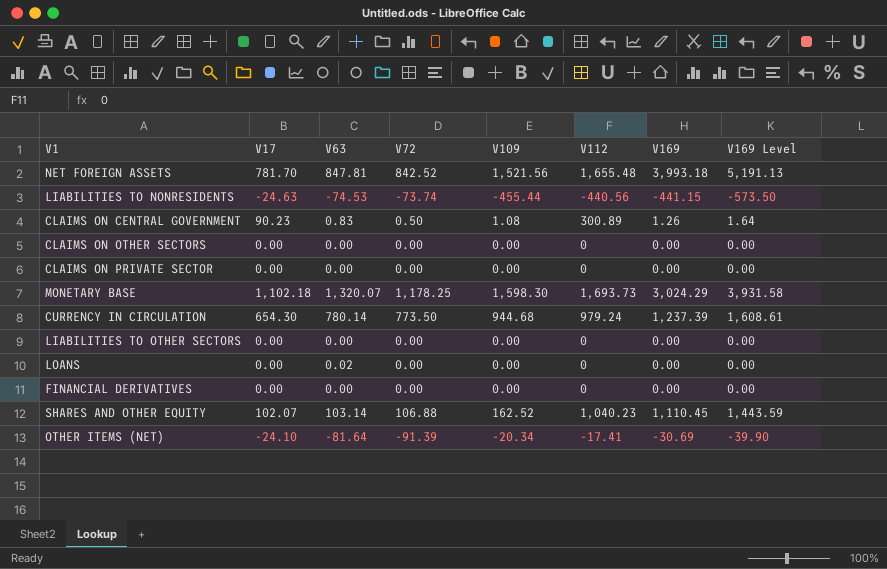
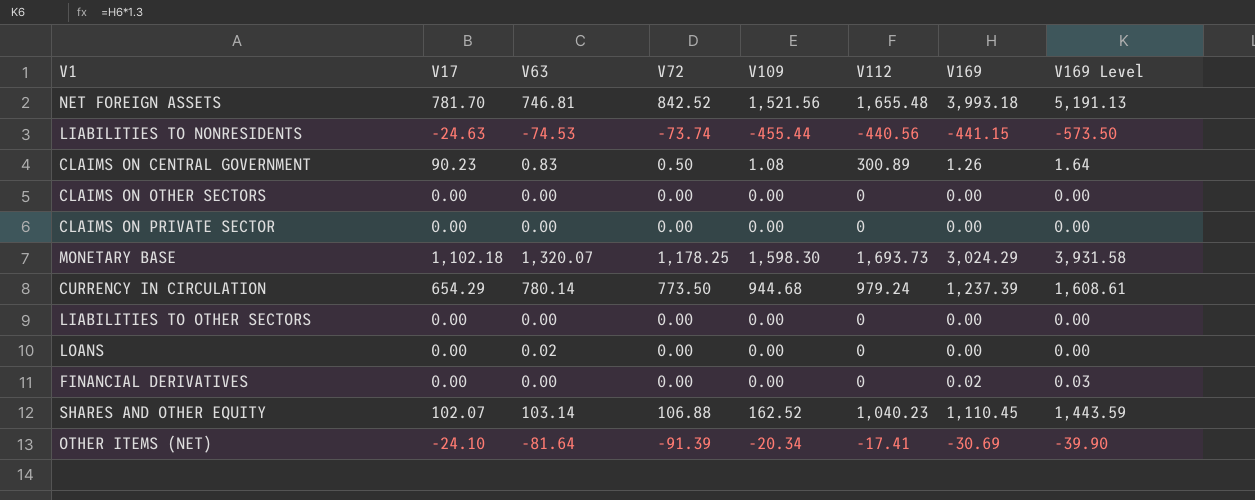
NET FOREIGN ASSETS | V63: 847.81 -> 746.81
CURRENCY IN CIRCULATION | V17: 654.30 -> 654.29
FINANCIAL DERIVATIVES | V169: 0.00 -> 0.02
FINANCIAL DERIVATIVES | V169 Level: 0.00 -> 0.03

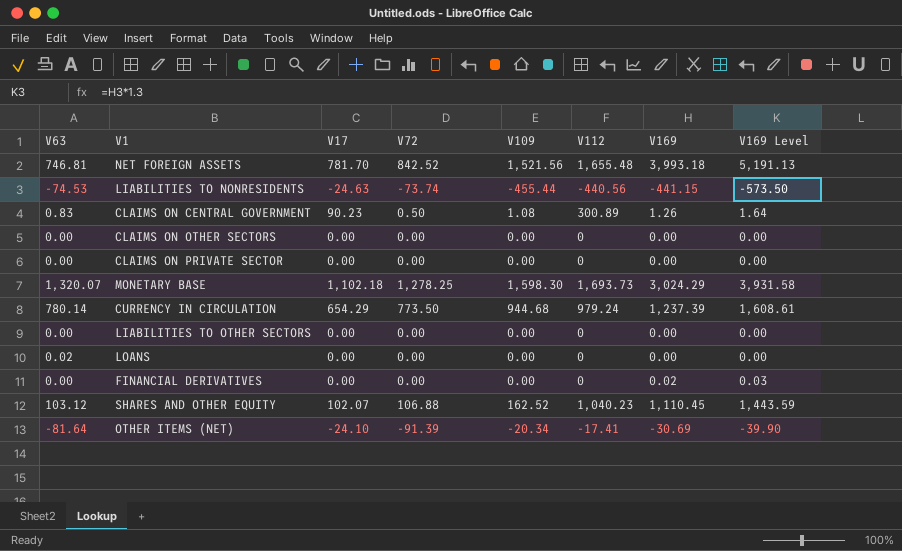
column V63 | position: 3 -> 1
MONETARY BASE | V72: 1,178.25 -> 1,278.25
SHARES AND OTHER EQUITY | V63: 103.14 -> 103.12

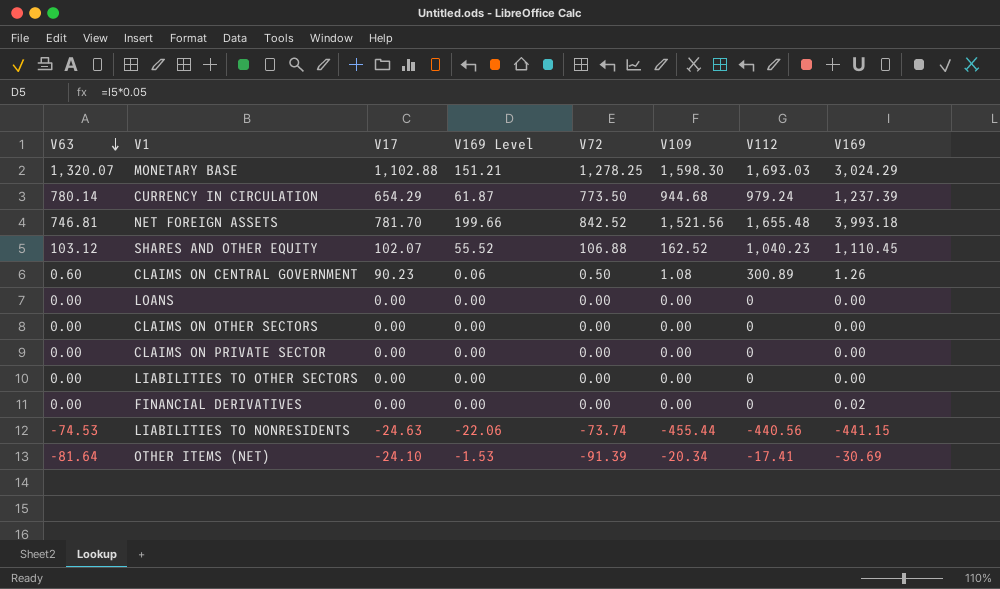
row order: none -> V63 descending
column V169 Level | formula: [V169] * 1.3 -> [V169] * 0.05
column V169 Level | position: 8 -> 4
MONETARY BASE | V17: 1,102.18 -> 1,102.88
MONETARY BASE | V112: 1,693.73 -> 1,693.03
CLAIMS ON CENTRAL GOVERNMENT | V63: 0.83 -> 0.60
LOANS | V63: 0.02 -> 0.00

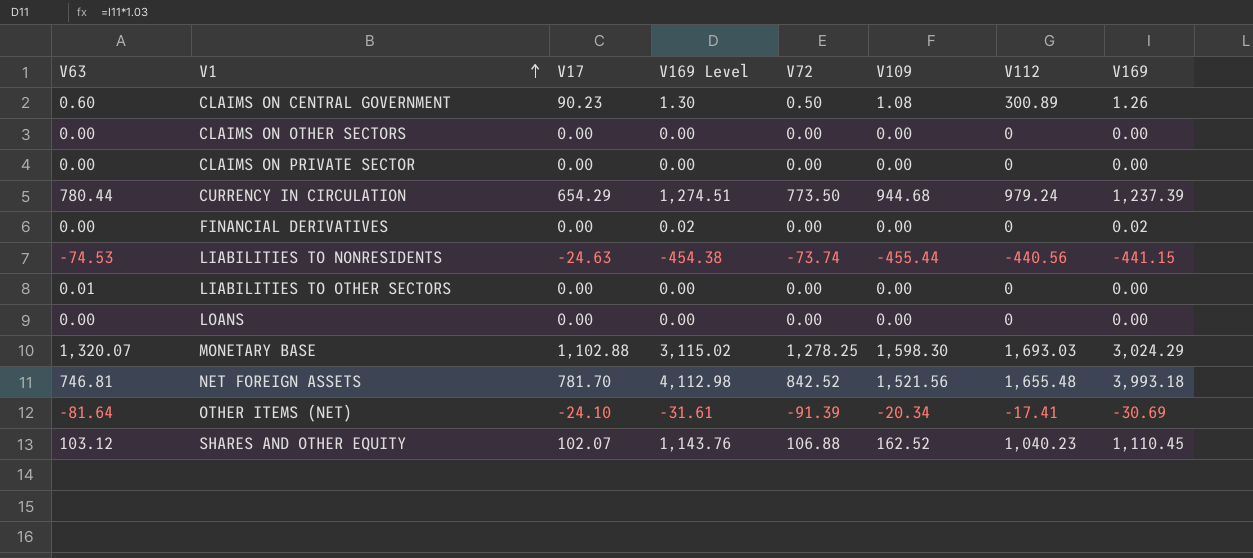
row order: V63 descending -> V1 ascending
column V169 Level | formula: [V169] * 0.05 -> [V169] * 1.03
CURRENCY IN CIRCULATION | V63: 780.14 -> 780.44
LIABILITIES TO OTHER SECTORS | V63: 0.00 -> 0.01

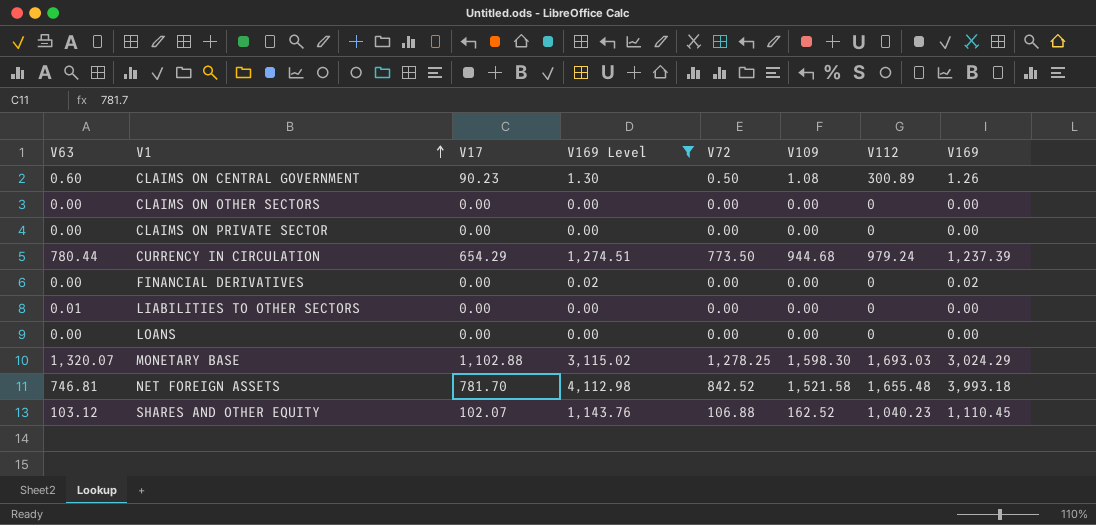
filter: none -> V169 Level >= 0.00
NET FOREIGN ASSETS | V109: 1,521.56 -> 1,521.58

